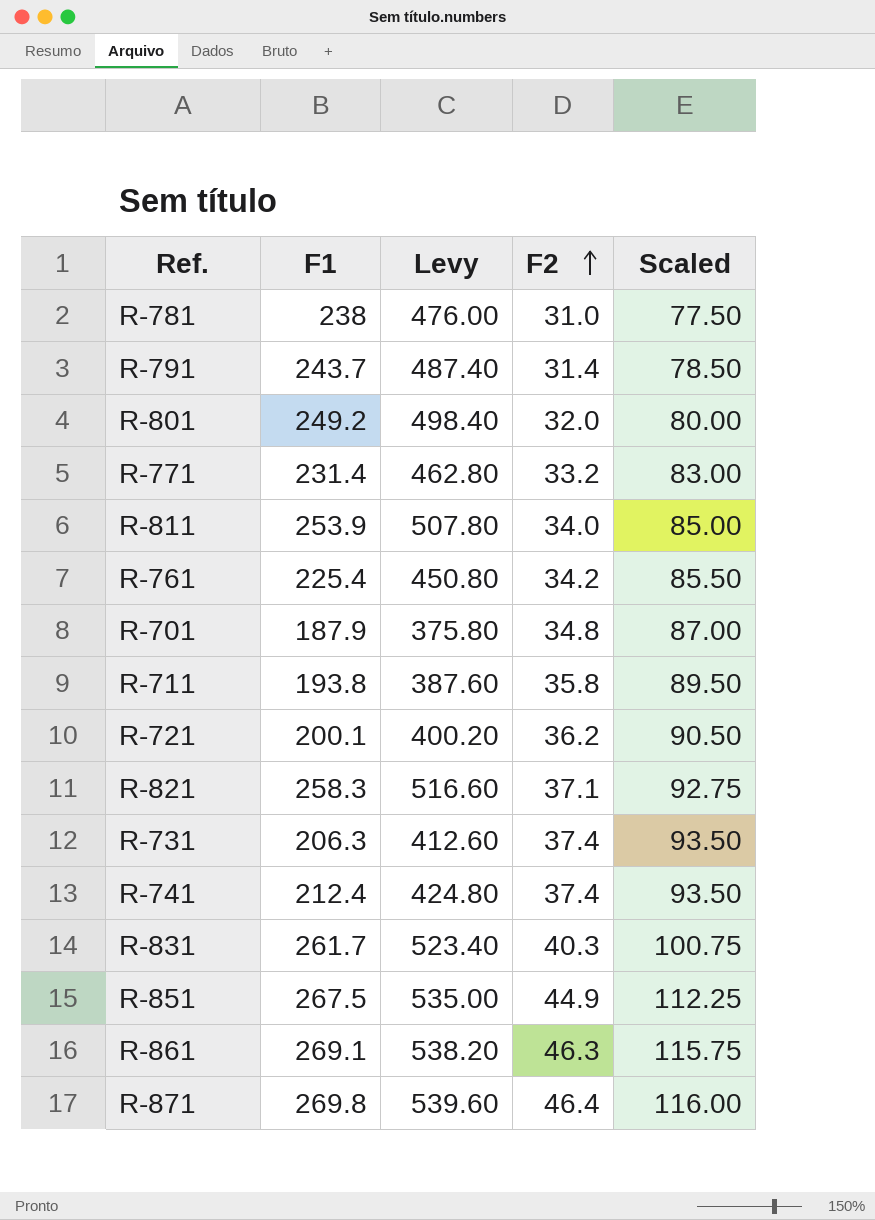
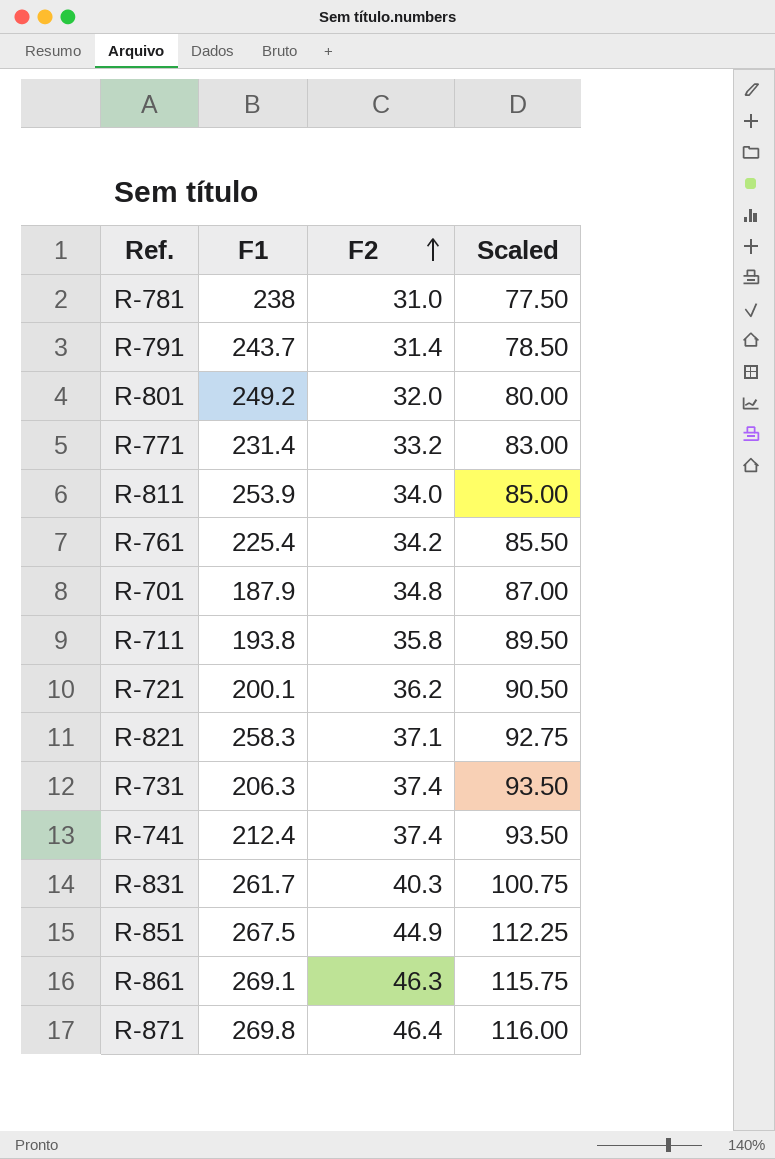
column Levy | formula: [F1] * 2 -> none

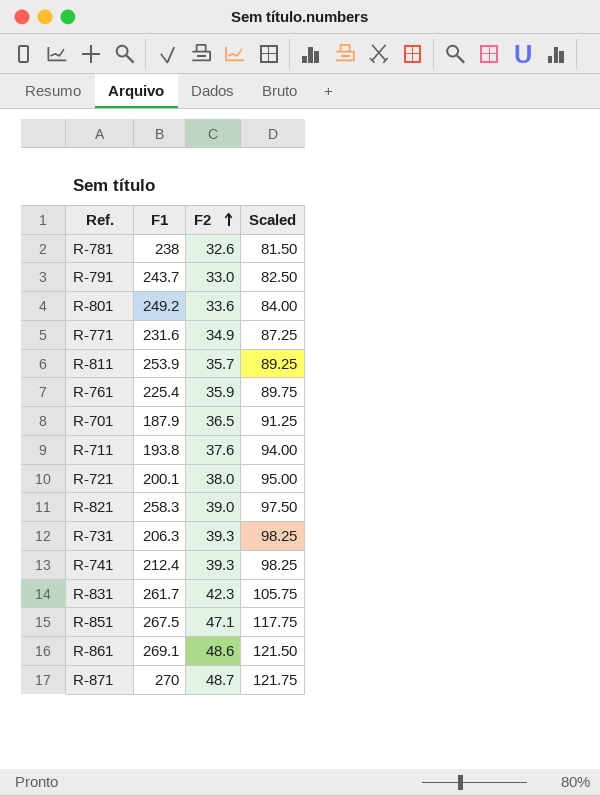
R-781 | F2: 31.0 -> 32.6
R-781 | Scaled: 77.50 -> 81.50
R-791 | F2: 31.4 -> 33.0
R-791 | Scaled: 78.50 -> 82.50
R-801 | F2: 32.0 -> 33.6
R-801 | Scaled: 80.00 -> 84.00
R-771 | F1: 231.4 -> 231.6
R-771 | F2: 33.2 -> 34.9
R-771 | Scaled: 83.00 -> 87.25
R-811 | F2: 34.0 -> 35.7
R-811 | Scaled: 85.00 -> 89.25
R-761 | F2: 34.2 -> 35.9
R-761 | Scaled: 85.50 -> 89.75
R-701 | F2: 34.8 -> 36.5
R-701 | Scaled: 87.00 -> 91.25
R-711 | F2: 35.8 -> 37.6
R-711 | Scaled: 89.50 -> 94.00
R-721 | F2: 36.2 -> 38.0
R-721 | Scaled: 90.50 -> 95.00
R-821 | F2: 37.1 -> 39.0
R-821 | Scaled: 92.75 -> 97.50
R-731 | F2: 37.4 -> 39.3
R-731 | Scaled: 93.50 -> 98.25
R-741 | F2: 37.4 -> 39.3
R-741 | Scaled: 93.50 -> 98.25
R-831 | F2: 40.3 -> 42.3
R-831 | Scaled: 100.75 -> 105.75
R-851 | F2: 44.9 -> 47.1
R-851 | Scaled: 112.25 -> 117.75
R-861 | F2: 46.3 -> 48.6
R-861 | Scaled: 115.75 -> 121.50
R-871 | F1: 269.8 -> 270
R-871 | F2: 46.4 -> 48.7
R-871 | Scaled: 116.00 -> 121.75

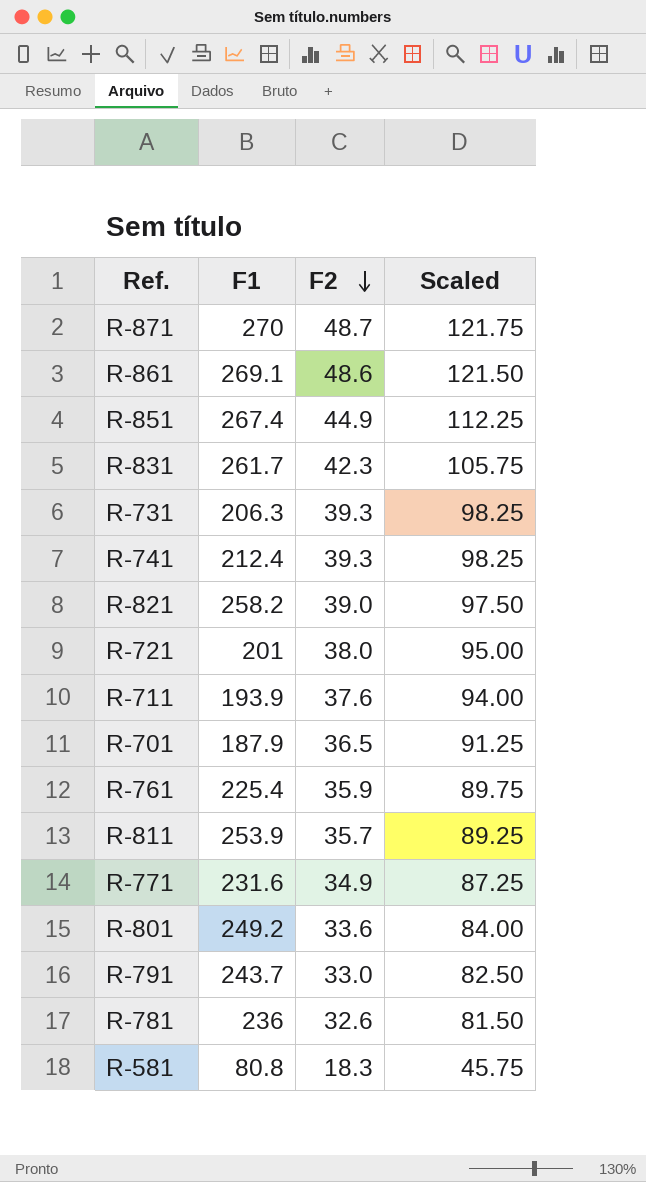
row order: F2 ascending -> F2 descending
R-851 | F1: 267.5 -> 267.4
R-851 | F2: 47.1 -> 44.9
R-851 | Scaled: 117.75 -> 112.25
R-821 | F1: 258.3 -> 258.2
R-721 | F1: 200.1 -> 201
R-711 | F1: 193.8 -> 193.9
R-781 | F1: 238 -> 236
row R-581: none -> 80.8 | 18.3 | 45.75

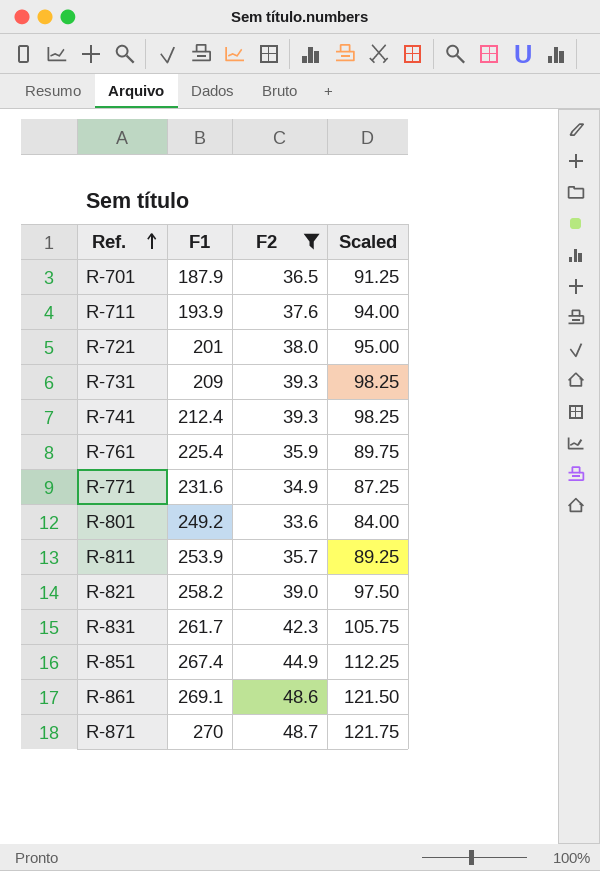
filter: none -> F2 >= 33.6
row order: F2 descending -> Ref. ascending
R-731 | F1: 206.3 -> 209

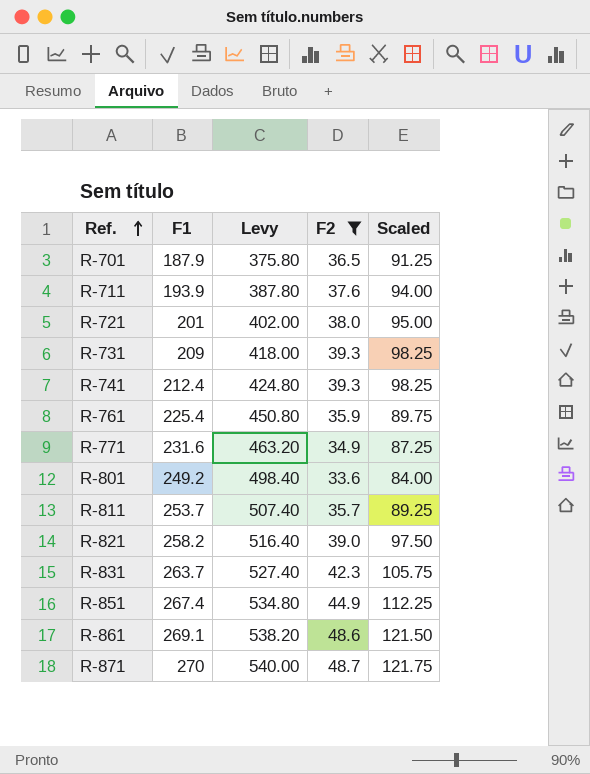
column Levy | formula: none -> [F1] * 2
R-811 | F1: 253.9 -> 253.7
R-831 | F1: 261.7 -> 263.7

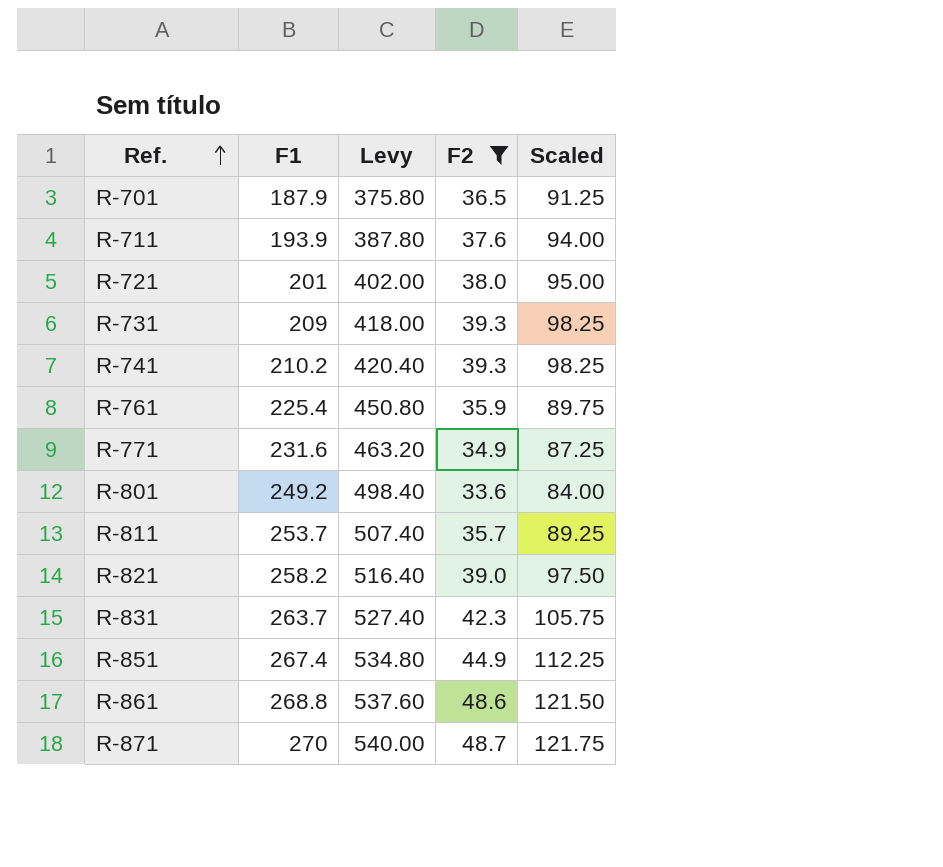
R-741 | F1: 212.4 -> 210.2
R-741 | Levy: 424.80 -> 420.40
R-861 | F1: 269.1 -> 268.8
R-861 | Levy: 538.20 -> 537.60

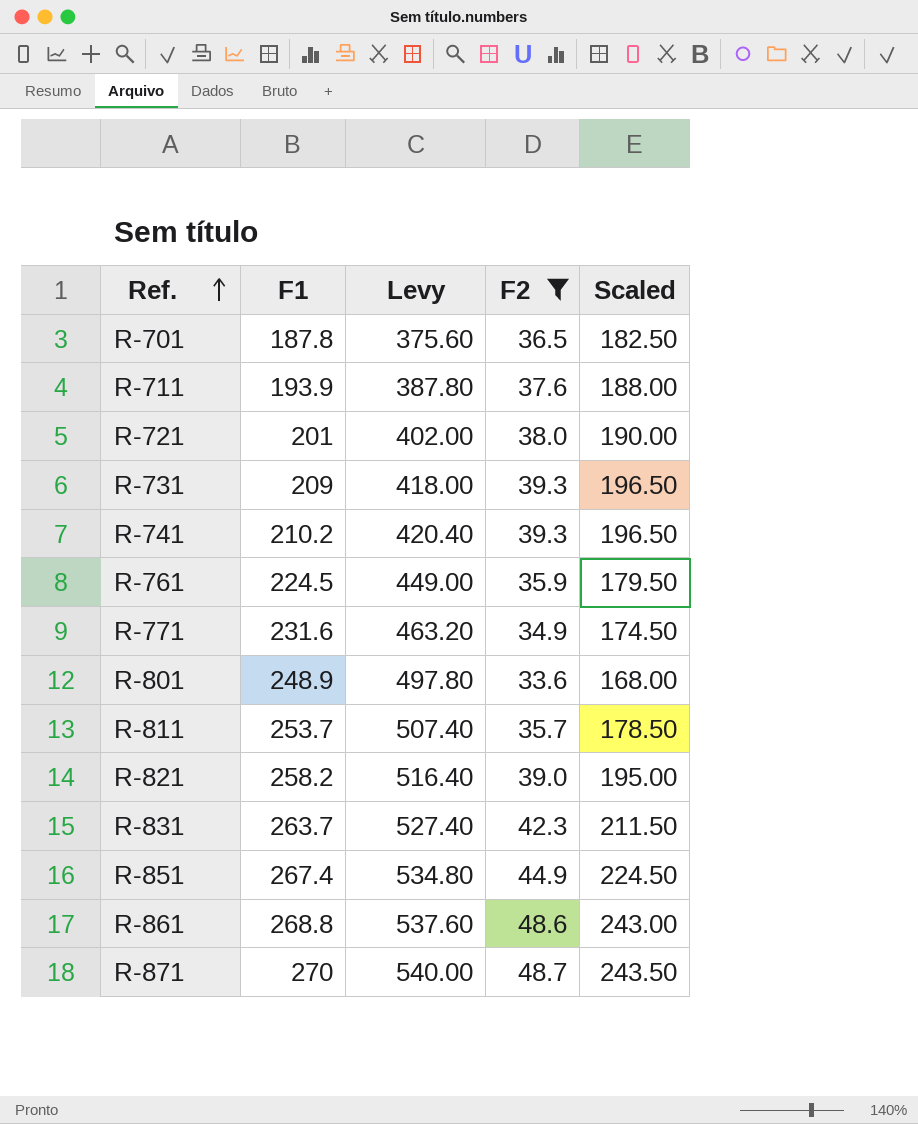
column Scaled | formula: [F2] * 2.5 -> [F2] * 5
R-701 | F1: 187.9 -> 187.8
R-701 | Levy: 375.80 -> 375.60
R-761 | F1: 225.4 -> 224.5
R-761 | Levy: 450.80 -> 449.00
R-801 | F1: 249.2 -> 248.9
R-801 | Levy: 498.40 -> 497.80

